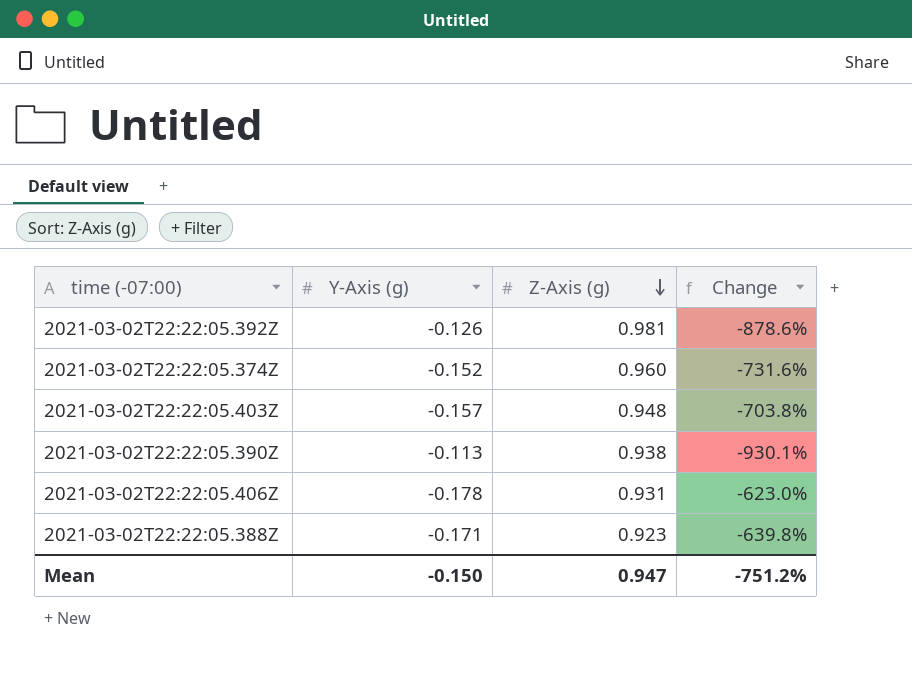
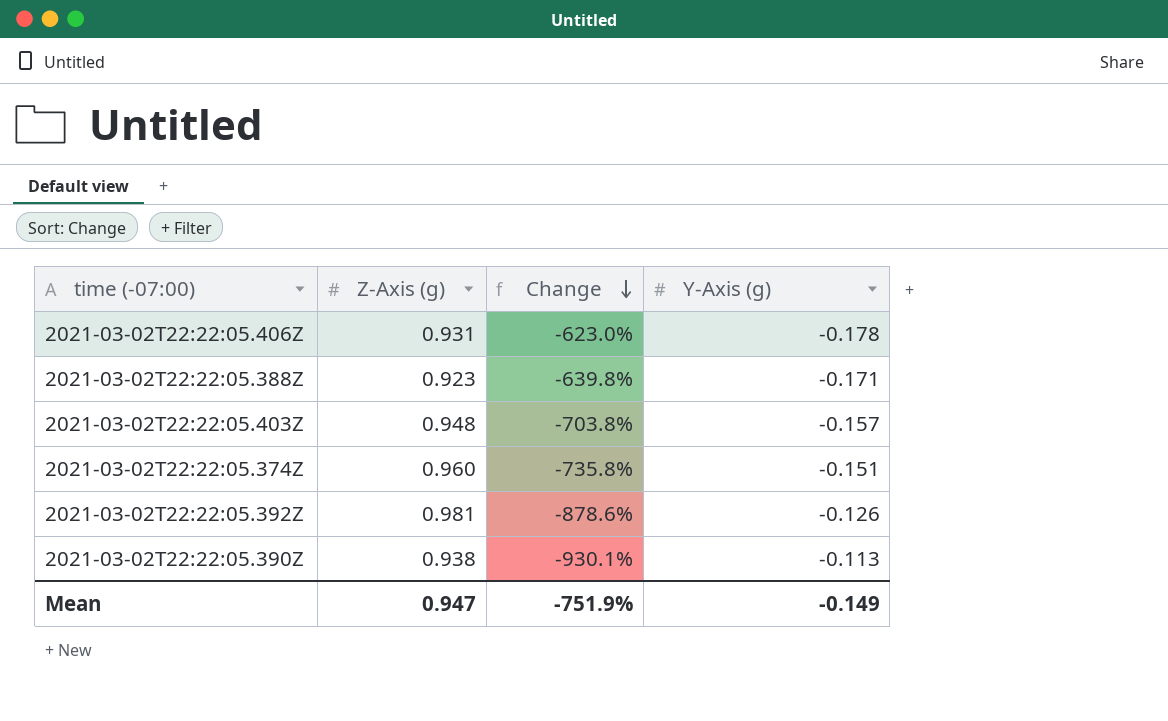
row order: Z-Axis (g) descending -> Change descending
column Y-Axis (g) | position: 2 -> 4
2021-03-02T22:22:05.374Z | Change: -731.6% -> -735.8%
2021-03-02T22:22:05.374Z | Y-Axis (g): -0.152 -> -0.151
Mean | Change: -751.2% -> -751.9%
Mean | Y-Axis (g): -0.150 -> -0.149

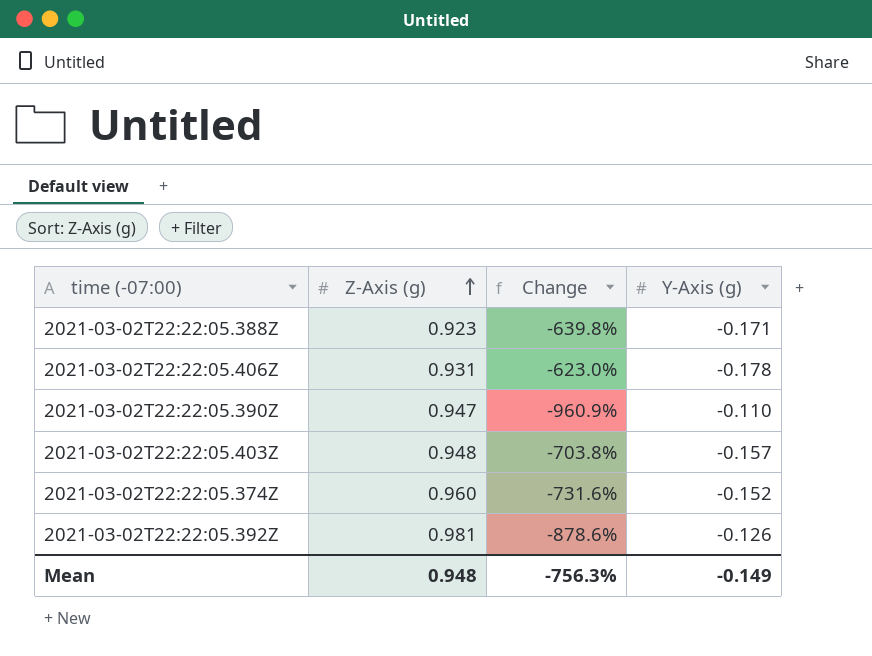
row order: Change descending -> Z-Axis (g) ascending
2021-03-02T22:22:05.390Z | Z-Axis (g): 0.938 -> 0.947
2021-03-02T22:22:05.390Z | Change: -930.1% -> -960.9%
2021-03-02T22:22:05.390Z | Y-Axis (g): -0.113 -> -0.110
2021-03-02T22:22:05.374Z | Change: -735.8% -> -731.6%
2021-03-02T22:22:05.374Z | Y-Axis (g): -0.151 -> -0.152
Mean | Z-Axis (g): 0.947 -> 0.948
Mean | Change: -751.9% -> -756.3%

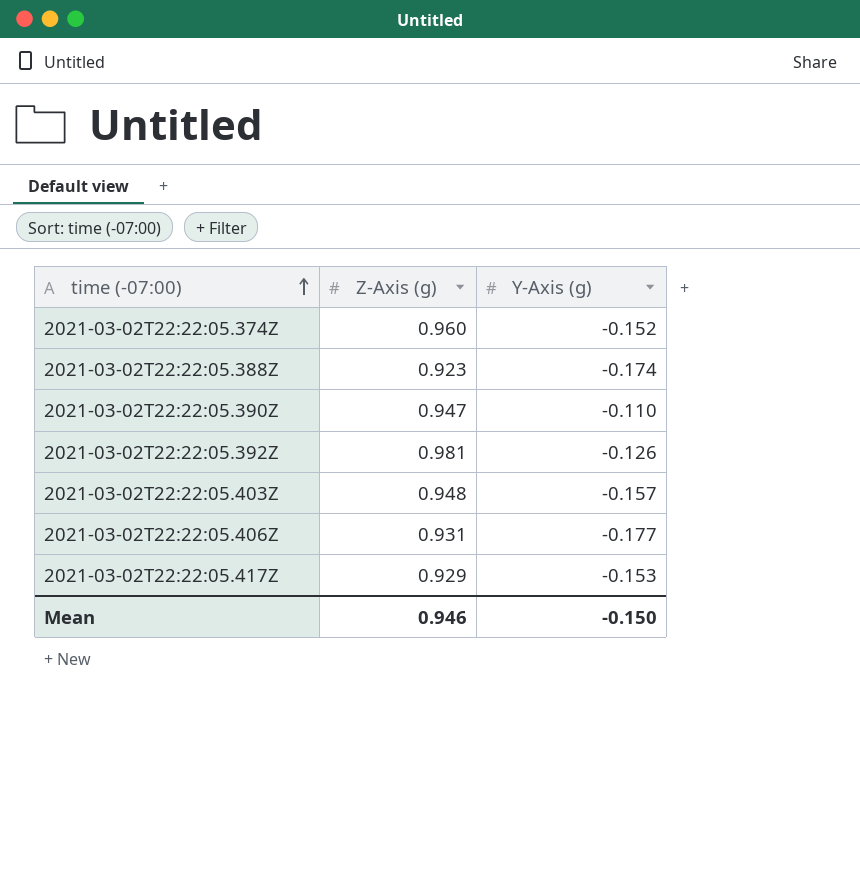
row order: Z-Axis (g) ascending -> time (-07:00) ascending
column Change | formula: ([Z-Axis (g)] - [Y-Axis (g)]) / [Y-Axis (g)] -> none
2021-03-02T22:22:05.388Z | Y-Axis (g): -0.171 -> -0.174
2021-03-02T22:22:05.406Z | Y-Axis (g): -0.178 -> -0.177
row 2021-03-02T22:22:05.417Z: none -> 0.929 | -0.153
Mean | Z-Axis (g): 0.948 -> 0.946
Mean | Y-Axis (g): -0.149 -> -0.150

